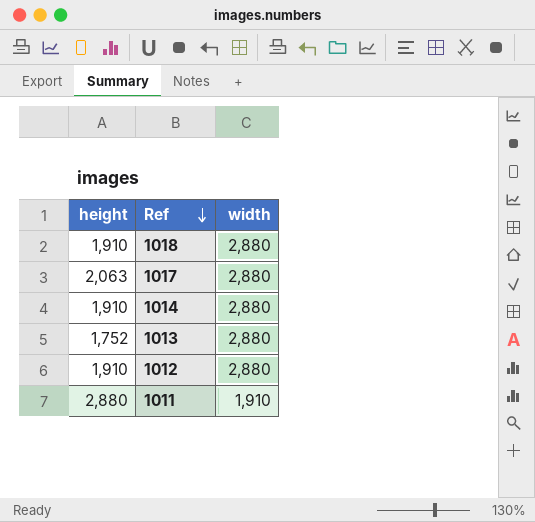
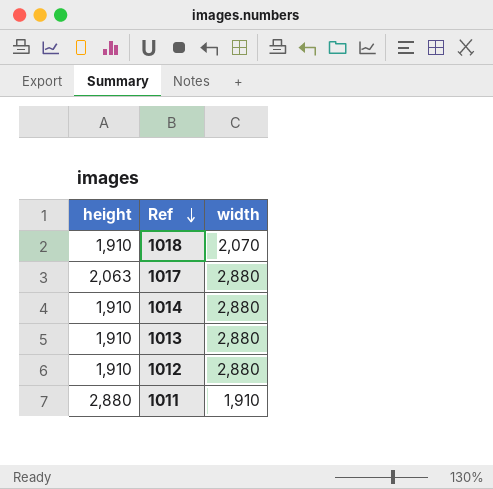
1018 | width: 2,880 -> 2,070
1013 | height: 1,752 -> 1,910

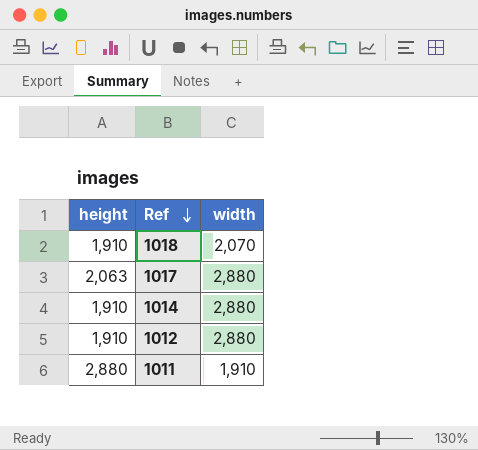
row 1013: 1,910 | 2,880 -> none

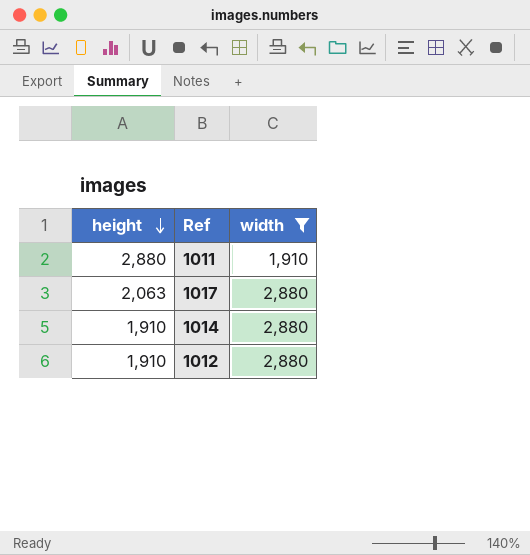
filter: none -> width != 2,070
row order: Ref descending -> height descending

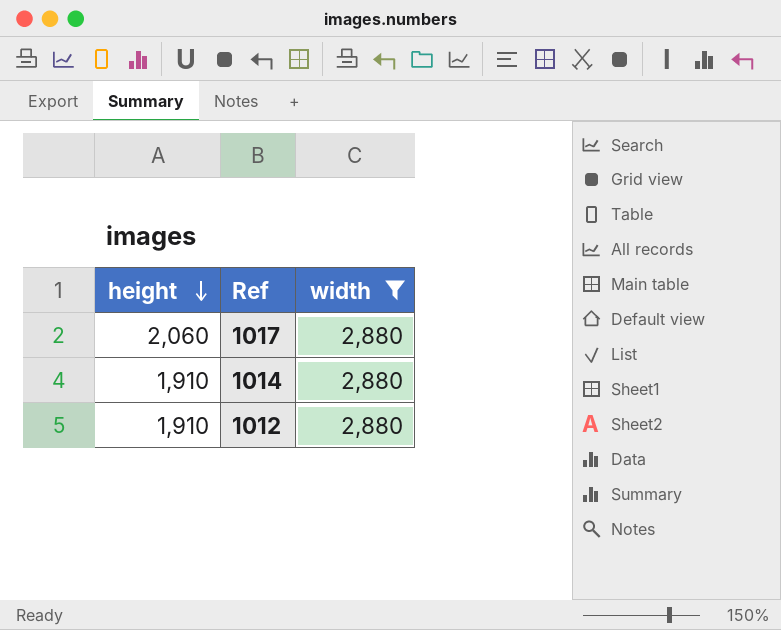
row 1011: 2,880 | 1,910 -> none
1017 | height: 2,063 -> 2,060

